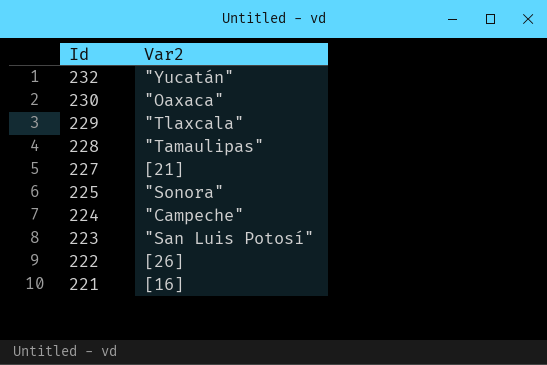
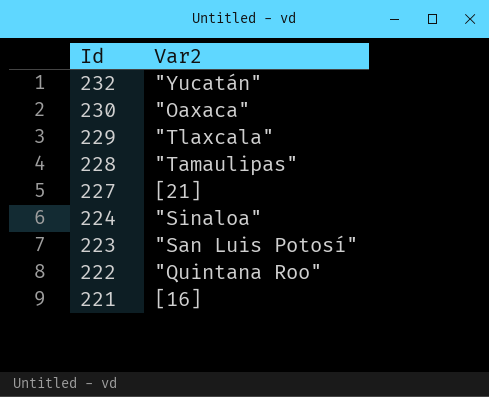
row 225: "Sonora" -> none
224 | Var2: "Campeche" -> "Sinaloa"
222 | Var2: [26] -> "Quintana Roo"

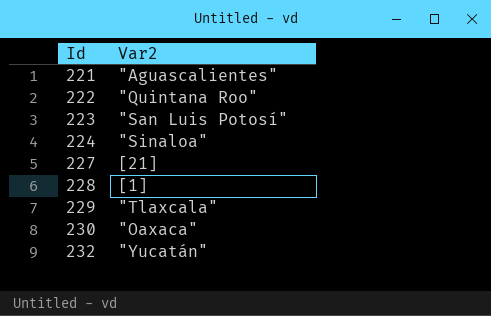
row order: Id descending -> Id ascending
221 | Var2: [16] -> "Aguascalientes"
228 | Var2: "Tamaulipas" -> [1]

